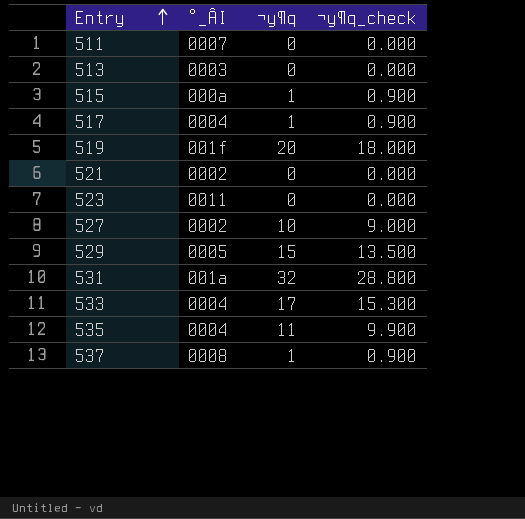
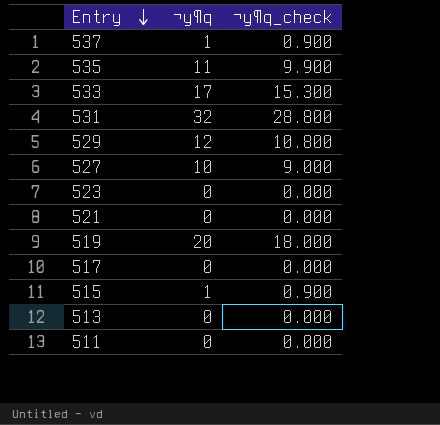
row order: Entry ascending -> Entry descending
column °_ÂI | position: 2 -> none
529 | ¬y¶q: 15 -> 12
529 | ¬y¶q_check: 13.500 -> 10.800
517 | ¬y¶q: 1 -> 0
517 | ¬y¶q_check: 0.900 -> 0.000

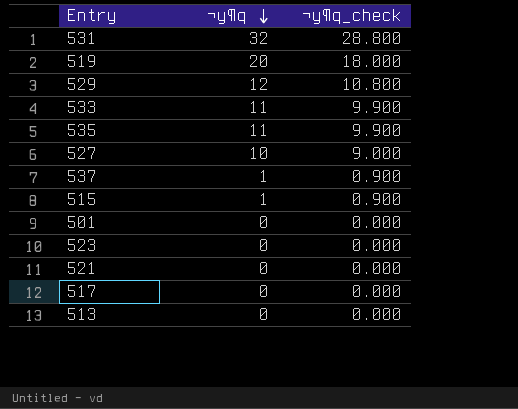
row order: Entry descending -> ¬y¶q descending
row 511: 0 | 0.000 -> none
533 | ¬y¶q: 17 -> 11
533 | ¬y¶q_check: 15.300 -> 9.900
row 501: none -> 0 | 0.000

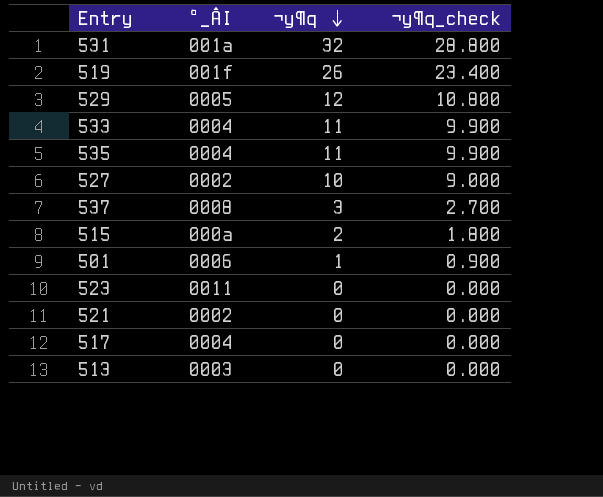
column °_ÂI | position: none -> 2
519 | ¬y¶q: 20 -> 26
519 | ¬y¶q_check: 18.000 -> 23.400
537 | ¬y¶q: 1 -> 3
537 | ¬y¶q_check: 0.900 -> 2.700
515 | ¬y¶q: 1 -> 2
515 | ¬y¶q_check: 0.900 -> 1.800
501 | ¬y¶q: 0 -> 1
501 | ¬y¶q_check: 0.000 -> 0.900

